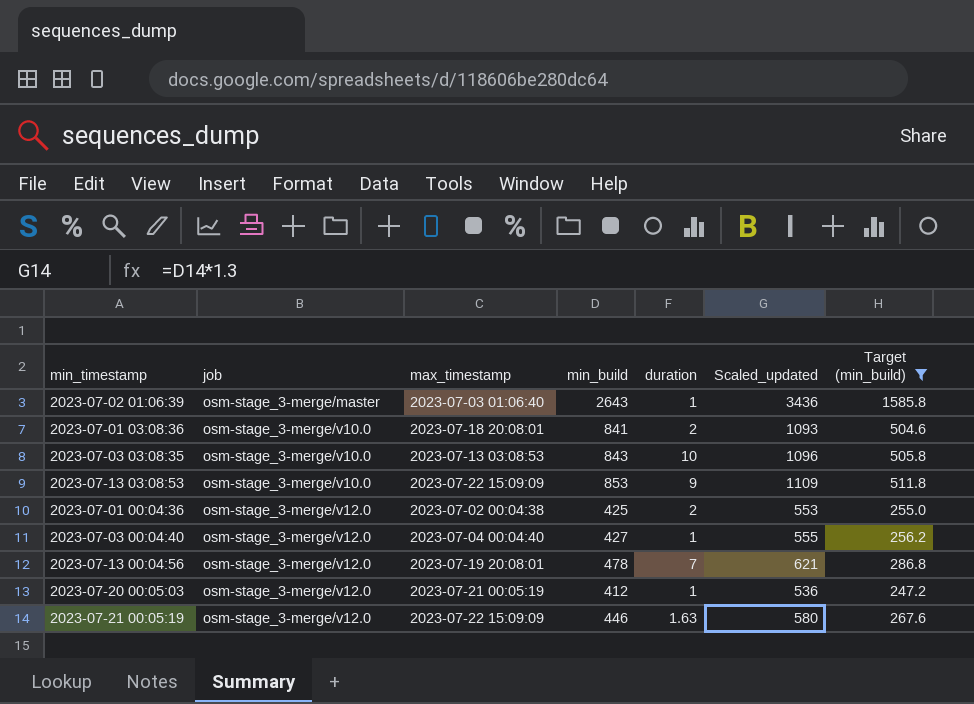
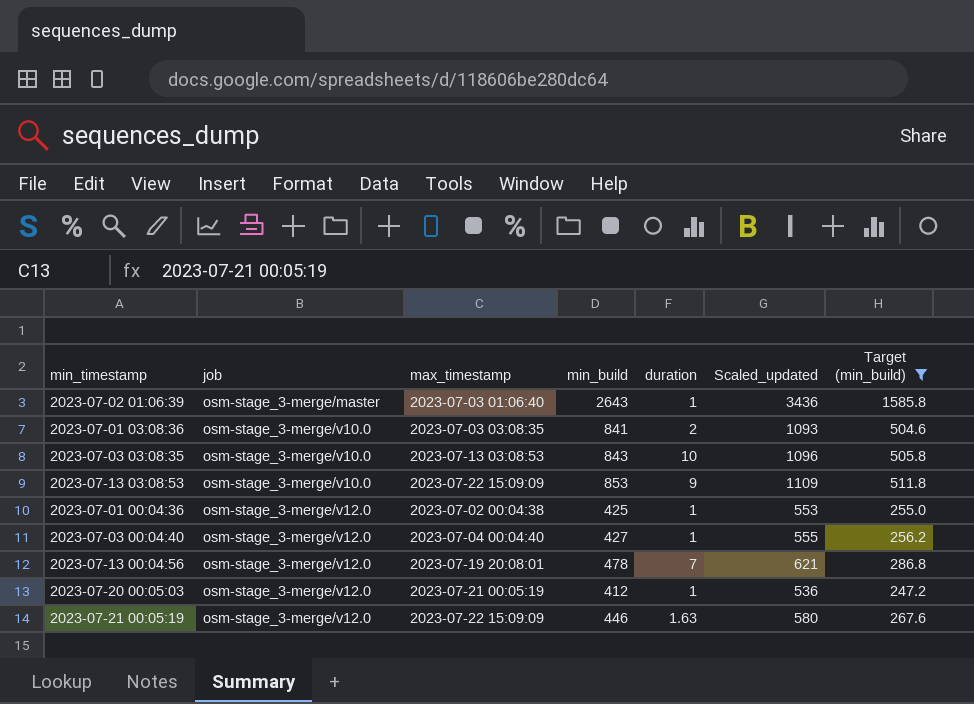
2023-07-01 03:08:36 | max_timestamp: 2023-07-18 20:08:01 -> 2023-07-03 03:08:35
2023-07-01 00:04:36 | duration: 2 -> 1

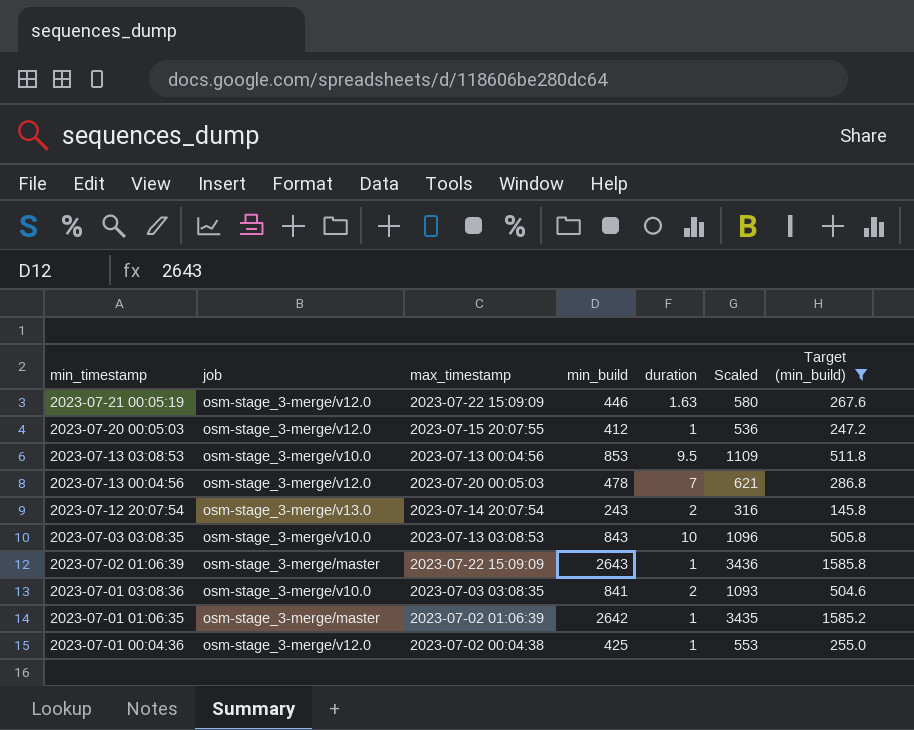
row order: job ascending -> min_timestamp descending
column name: Scaled_updated -> Scaled
row 2023-07-03 00:04:40: osm-stage_3-merge/v12.0 | 2023-07-04 00:04:40 | 427 | 1 | 555 | 256.2 -> none
2023-07-20 00:05:03 | max_timestamp: 2023-07-21 00:05:19 -> 2023-07-15 20:07:55
2023-07-13 03:08:53 | max_timestamp: 2023-07-22 15:09:09 -> 2023-07-13 00:04:56
2023-07-13 03:08:53 | duration: 9 -> 9.5
2023-07-13 00:04:56 | max_timestamp: 2023-07-19 20:08:01 -> 2023-07-20 00:05:03
row 2023-07-12 20:07:54: none -> osm-stage_3-merge/v13.0 | 2023-07-14 20:07:54 | 243 | 2 | 316 | 145.8
2023-07-02 01:06:39 | max_timestamp: 2023-07-03 01:06:40 -> 2023-07-22 15:09:09
row 2023-07-01 01:06:35: none -> osm-stage_3-merge/master | 2023-07-02 01:06:39 | 2642 | 1 | 3435 | 1585.2

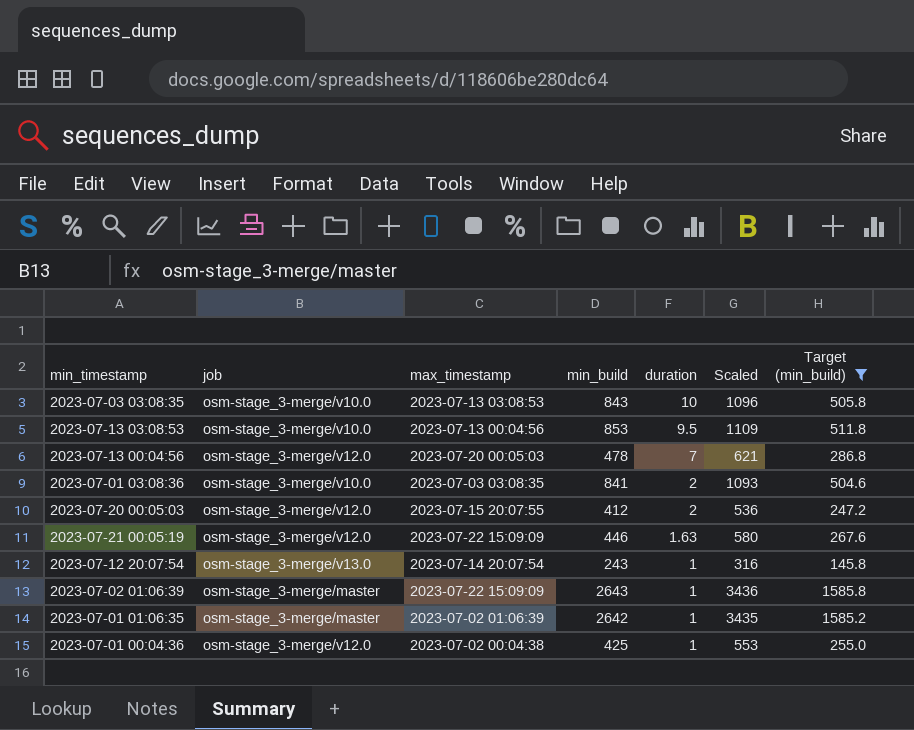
row order: min_timestamp descending -> duration descending
2023-07-20 00:05:03 | duration: 1 -> 2
2023-07-12 20:07:54 | duration: 2 -> 1

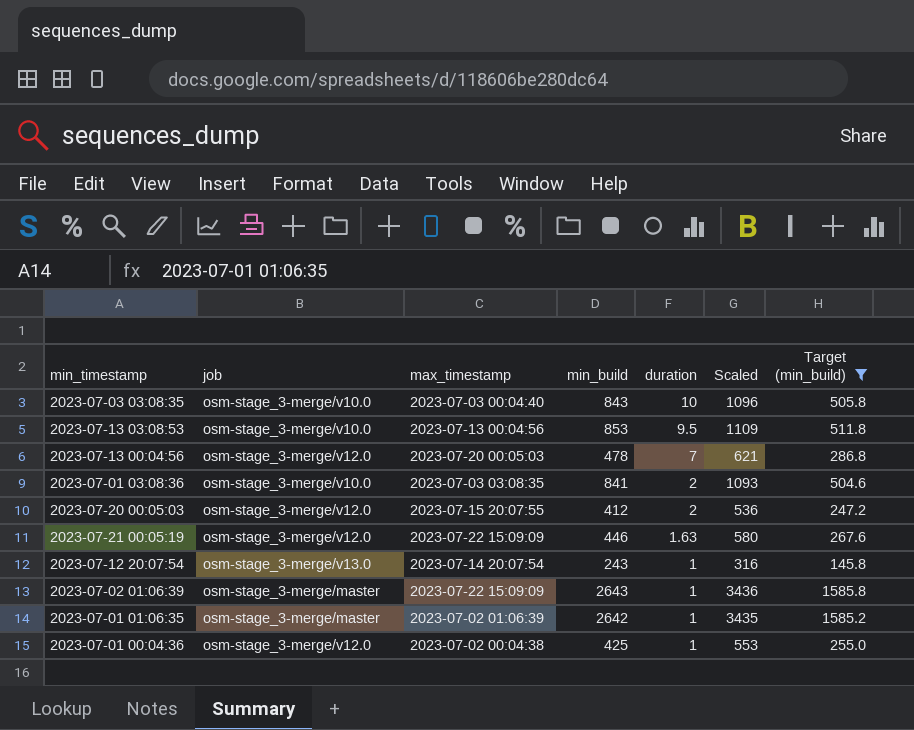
2023-07-03 03:08:35 | max_timestamp: 2023-07-13 03:08:53 -> 2023-07-03 00:04:40

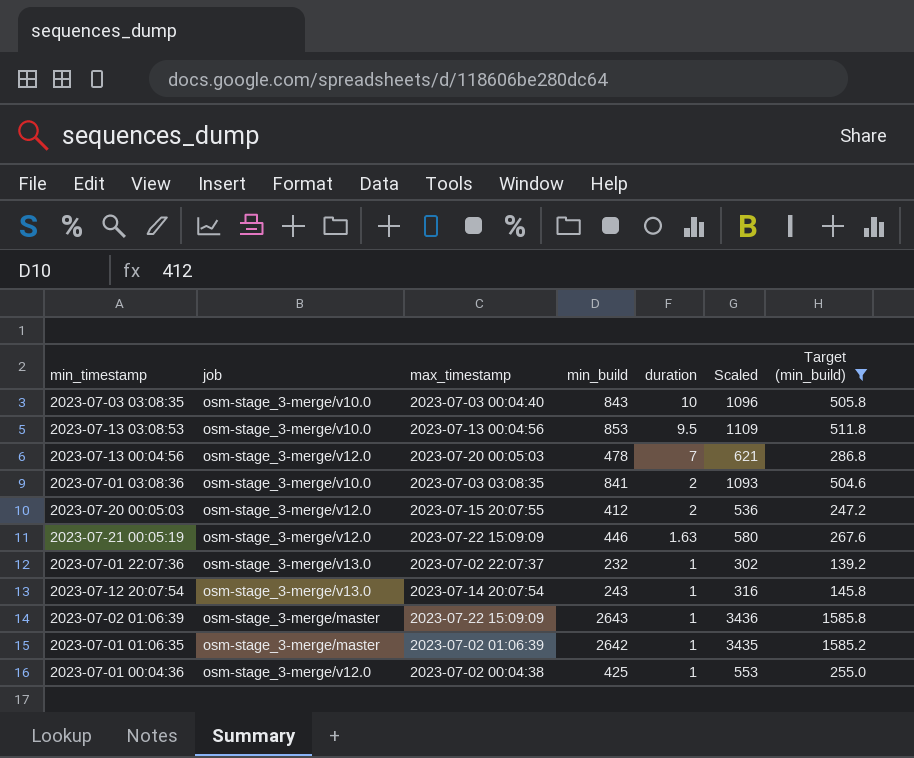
row 2023-07-01 22:07:36: none -> osm-stage_3-merge/v13.0 | 2023-07-02 22:07:37 | 232 | 1 | 302 | 139.2

